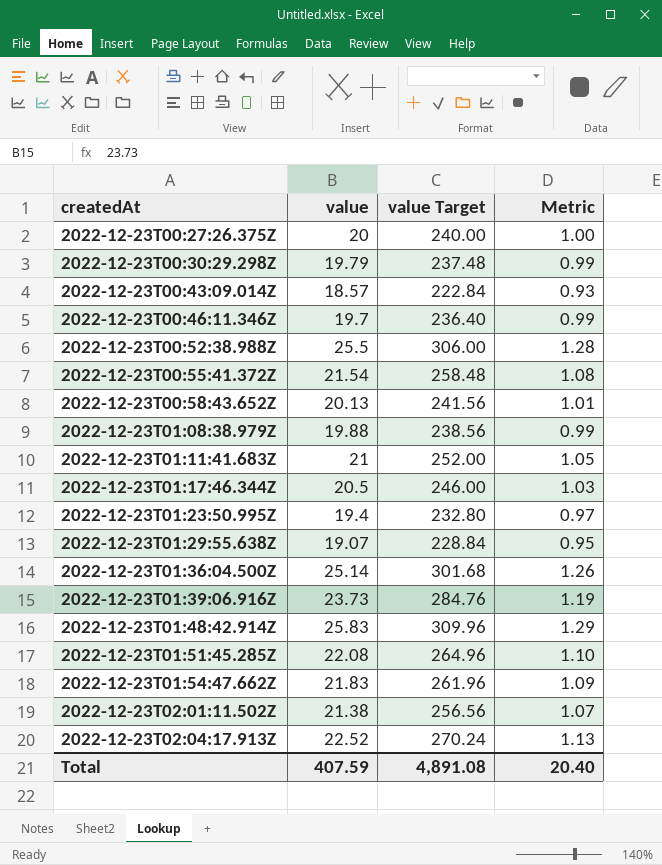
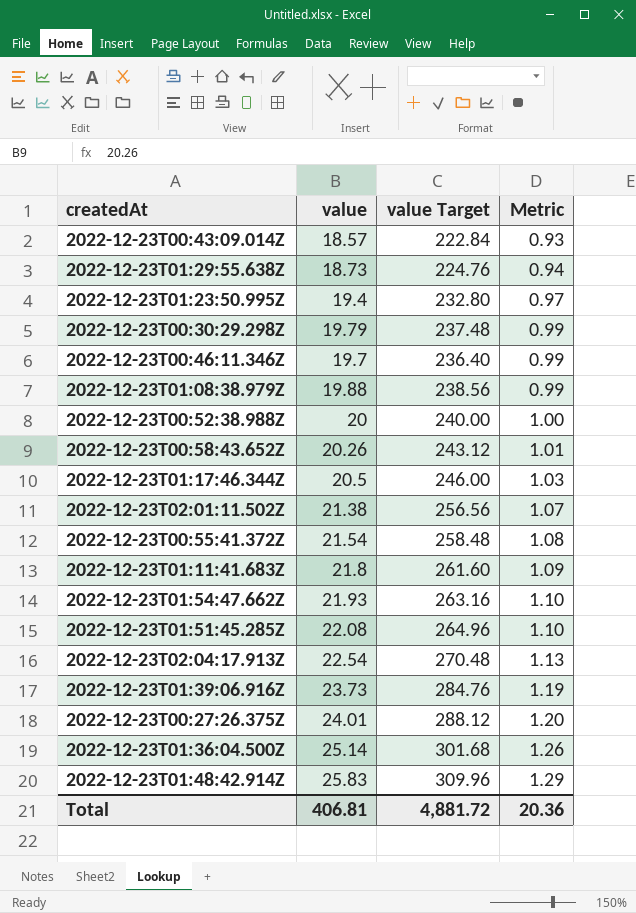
row order: createdAt ascending -> Metric ascending
2022-12-23T01:29:55.638Z | value: 19.07 -> 18.73
2022-12-23T01:29:55.638Z | value Target: 228.84 -> 224.76
2022-12-23T01:29:55.638Z | Metric: 0.95 -> 0.94
2022-12-23T00:52:38.988Z | value: 25.5 -> 20
2022-12-23T00:52:38.988Z | value Target: 306.00 -> 240.00
2022-12-23T00:52:38.988Z | Metric: 1.28 -> 1.00
2022-12-23T00:58:43.652Z | value: 20.13 -> 20.26
2022-12-23T00:58:43.652Z | value Target: 241.56 -> 243.12
2022-12-23T01:11:41.683Z | value: 21 -> 21.8
2022-12-23T01:11:41.683Z | value Target: 252.00 -> 261.60
2022-12-23T01:11:41.683Z | Metric: 1.05 -> 1.09
2022-12-23T01:54:47.662Z | value: 21.83 -> 21.93
2022-12-23T01:54:47.662Z | value Target: 261.96 -> 263.16
2022-12-23T01:54:47.662Z | Metric: 1.09 -> 1.10
2022-12-23T02:04:17.913Z | value: 22.52 -> 22.54
2022-12-23T02:04:17.913Z | value Target: 270.24 -> 270.48
2022-12-23T00:27:26.375Z | value: 20 -> 24.01
2022-12-23T00:27:26.375Z | value Target: 240.00 -> 288.12
2022-12-23T00:27:26.375Z | Metric: 1.00 -> 1.20
Total | value: 407.59 -> 406.81
Total | value Target: 4,891.08 -> 4,881.72
Total | Metric: 20.40 -> 20.36

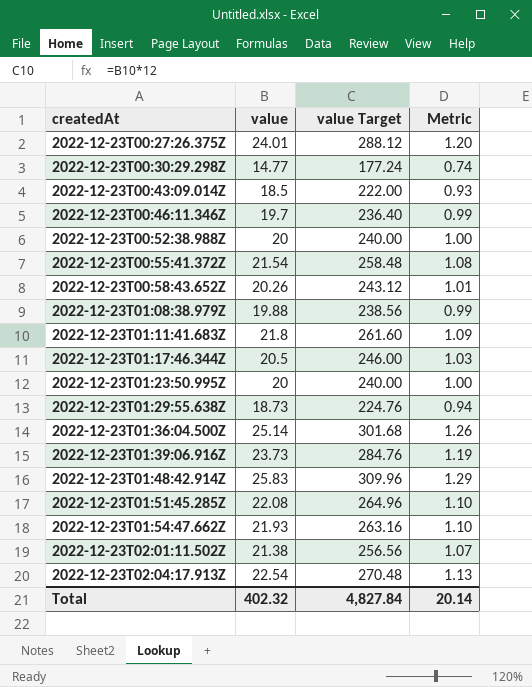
row order: Metric ascending -> createdAt ascending
2022-12-23T00:30:29.298Z | value: 19.79 -> 14.77
2022-12-23T00:30:29.298Z | value Target: 237.48 -> 177.24
2022-12-23T00:30:29.298Z | Metric: 0.99 -> 0.74
2022-12-23T00:43:09.014Z | value: 18.57 -> 18.5
2022-12-23T00:43:09.014Z | value Target: 222.84 -> 222.00
2022-12-23T01:23:50.995Z | value: 19.4 -> 20
2022-12-23T01:23:50.995Z | value Target: 232.80 -> 240.00
2022-12-23T01:23:50.995Z | Metric: 0.97 -> 1.00
Total | value: 406.81 -> 402.32
Total | value Target: 4,881.72 -> 4,827.84
Total | Metric: 20.36 -> 20.14

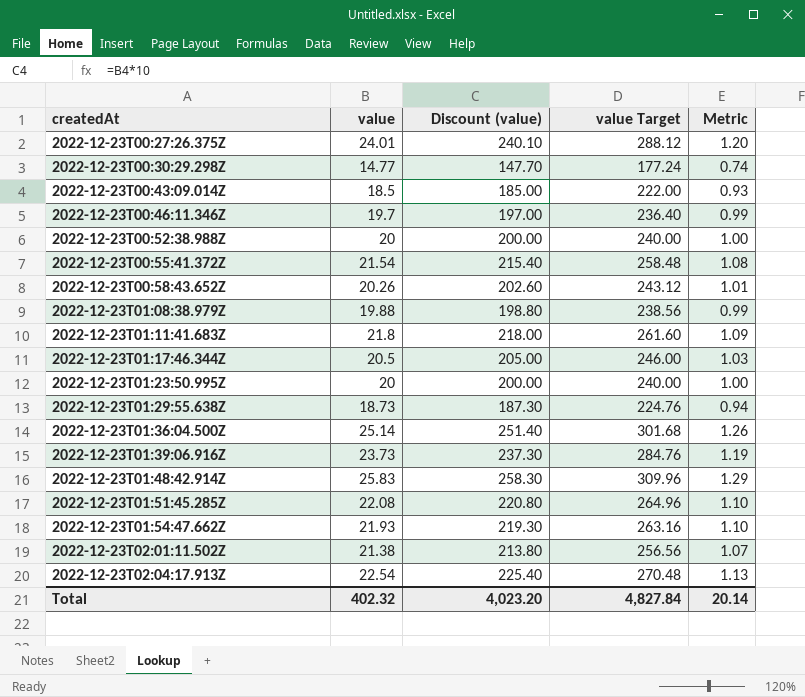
column Discount (value) | formula: none -> [value] * 10

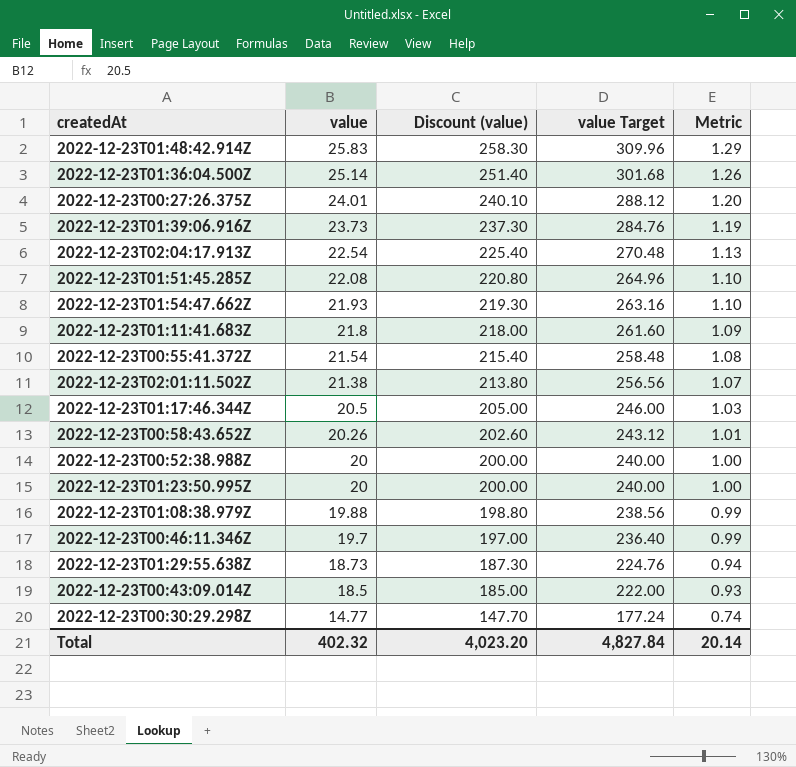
row order: createdAt ascending -> value descending

